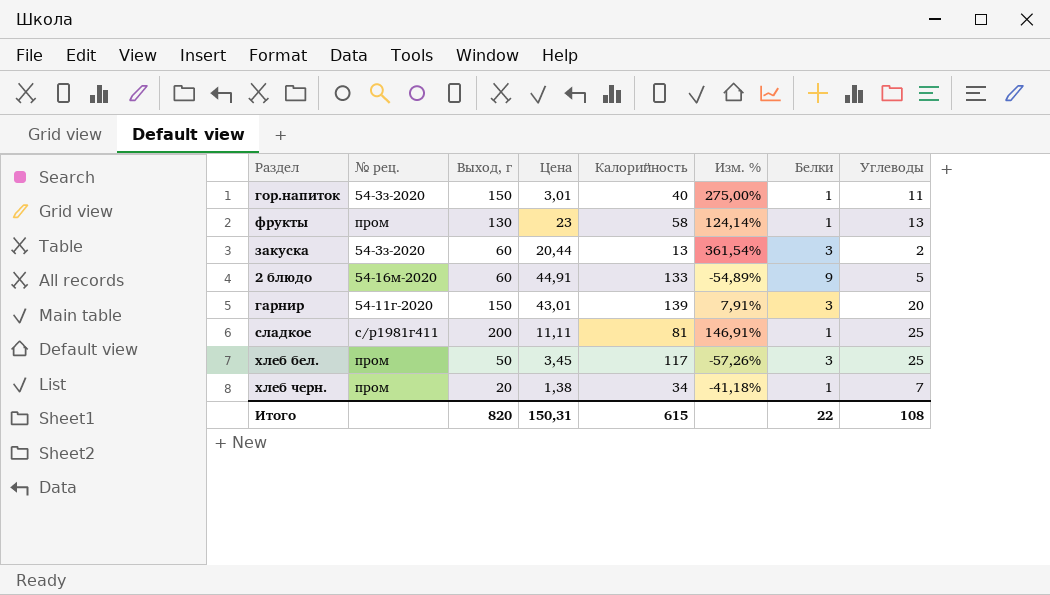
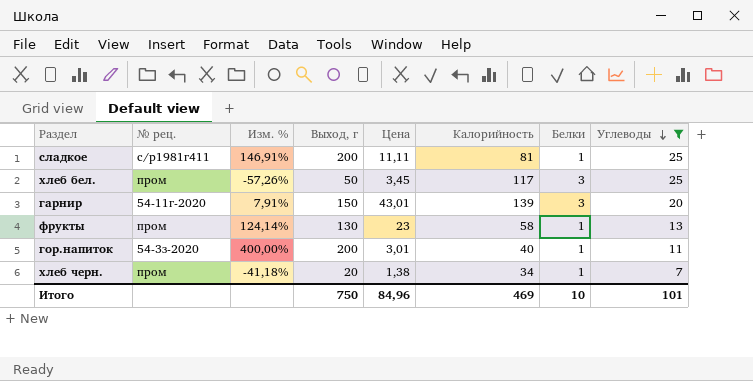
filter: none -> Углеводы >= 7
row order: none -> Углеводы descending
column Изм. % | position: 6 -> 3
гор.напиток | Изм. %: 275,00% -> 400,00%
гор.напиток | Выход, г: 150 -> 200
Итого | Выход, г: 820 -> 750
Итого | Цена: 150,31 -> 84,96
Итого | Калорийность: 615 -> 469
Итого | Белки: 22 -> 10
Итого | Углеводы: 108 -> 101

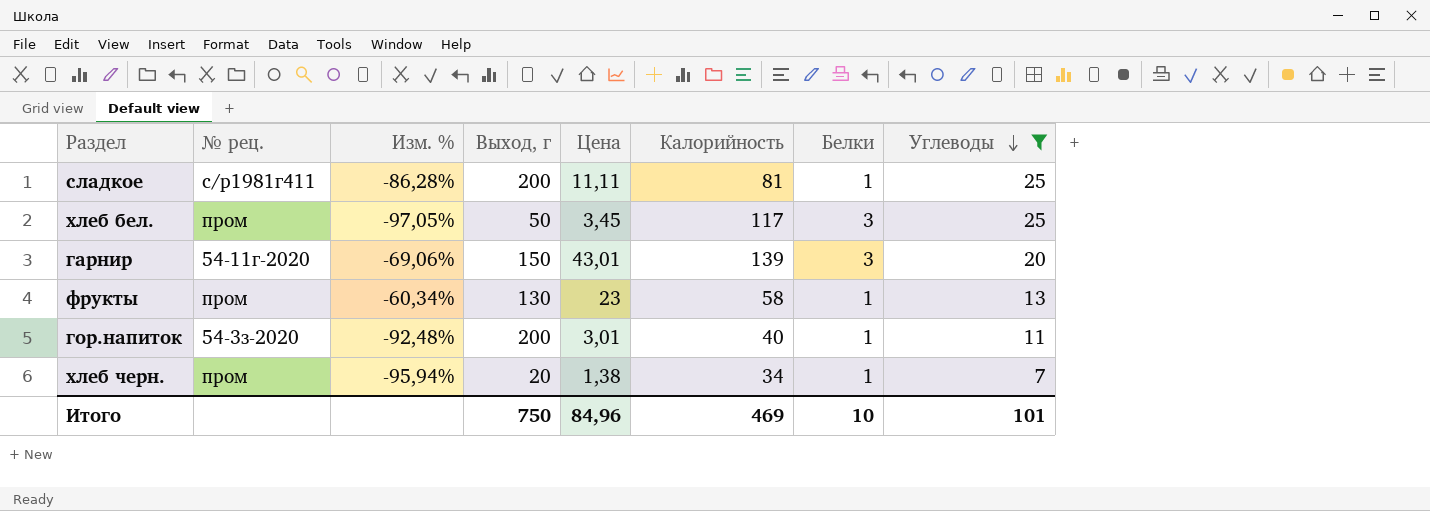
column Изм. % | formula: ([Выход, г] - [Калорийность]) / [Калорийность] -> ([Цена] - [Калорийность]) / [Калорийность]

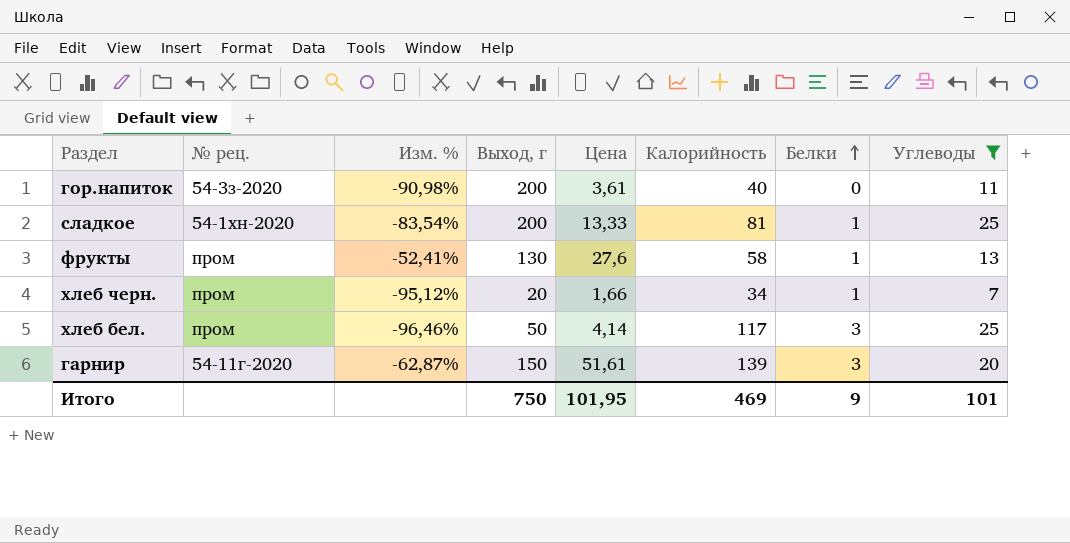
row order: Углеводы descending -> Белки ascending
гор.напиток | Изм. %: -92,48% -> -90,98%
гор.напиток | Цена: 3,01 -> 3,61
гор.напиток | Белки: 1 -> 0
сладкое | № рец.: с/р1981г411 -> 54-1хн-2020
сладкое | Изм. %: -86,28% -> -83,54%
сладкое | Цена: 11,11 -> 13,33
фрукты | Изм. %: -60,34% -> -52,41%
фрукты | Цена: 23 -> 27,6
хлеб черн. | Изм. %: -95,94% -> -95,12%
хлеб черн. | Цена: 1,38 -> 1,66
хлеб бел. | Изм. %: -97,05% -> -96,46%
хлеб бел. | Цена: 3,45 -> 4,14
гарнир | Изм. %: -69,06% -> -62,87%
гарнир | Цена: 43,01 -> 51,61
Итого | Цена: 84,96 -> 101,95
Итого | Белки: 10 -> 9

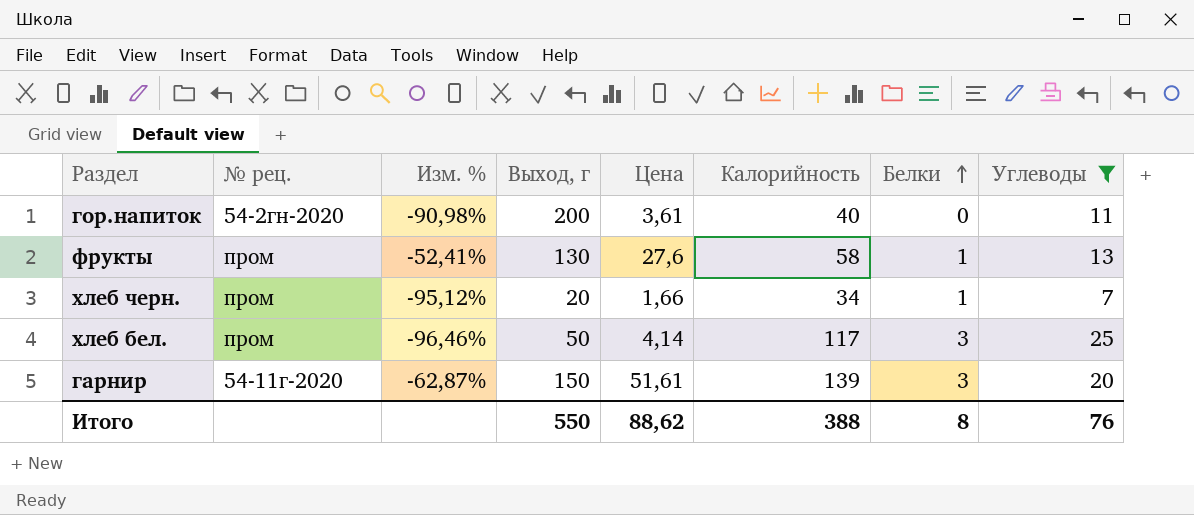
row сладкое: 54-1хн-2020 | -83,54% | 200 | 13,33 | 81 | 1 | 25 -> none
гор.напиток | № рец.: 54-3з-2020 -> 54-2гн-2020
Итого | Выход, г: 750 -> 550
Итого | Цена: 101,95 -> 88,62
Итого | Калорийность: 469 -> 388
Итого | Белки: 9 -> 8
Итого | Углеводы: 101 -> 76

